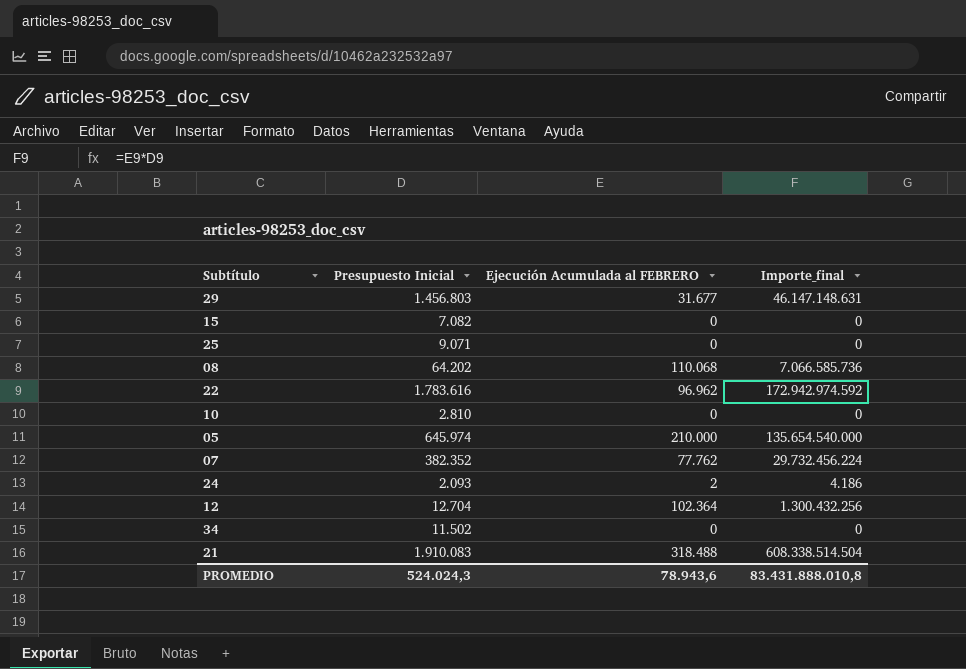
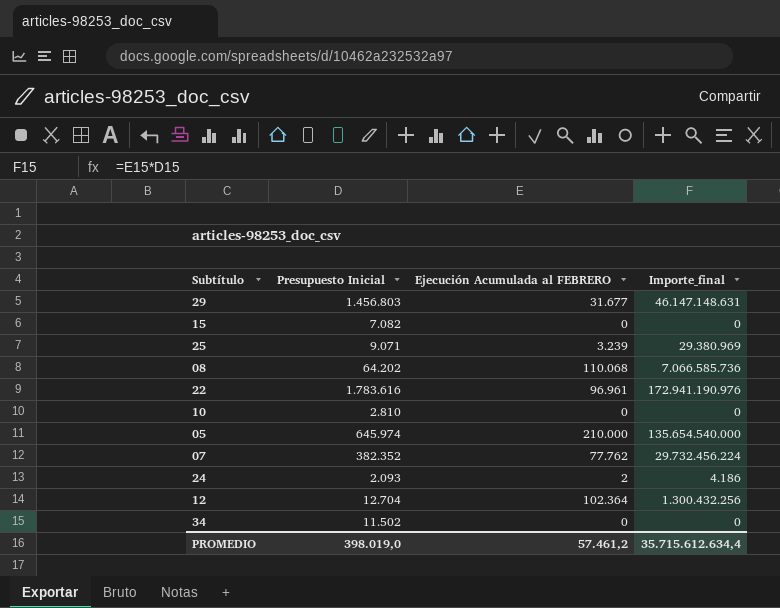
row 21: 1.910.083 | 318.488 | 608.338.514.504 -> none
25 | Ejecución Acumulada al FEBRERO: 0 -> 3.239
25 | Importe_final: 0 -> 29.380.969
22 | Ejecución Acumulada al FEBRERO: 96.962 -> 96.961
22 | Importe_final: 172.942.974.592 -> 172.941.190.976
PROMEDIO | Presupuesto Inicial: 524.024,3 -> 398.019,0
PROMEDIO | Ejecución Acumulada al FEBRERO: 78.943,6 -> 57.461,2
PROMEDIO | Importe_final: 83.431.888.010,8 -> 35.715.612.634,4

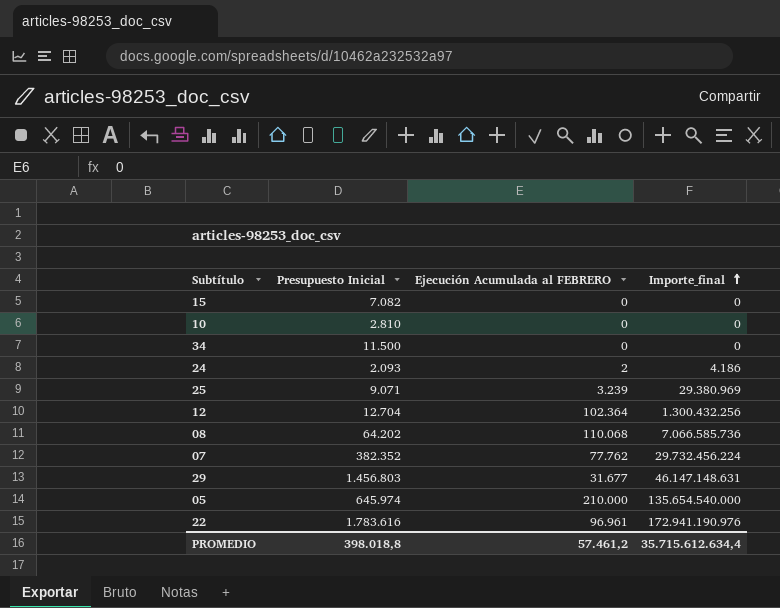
row order: none -> Importe_final ascending
34 | Presupuesto Inicial: 11.502 -> 11.500
PROMEDIO | Presupuesto Inicial: 398.019,0 -> 398.018,8

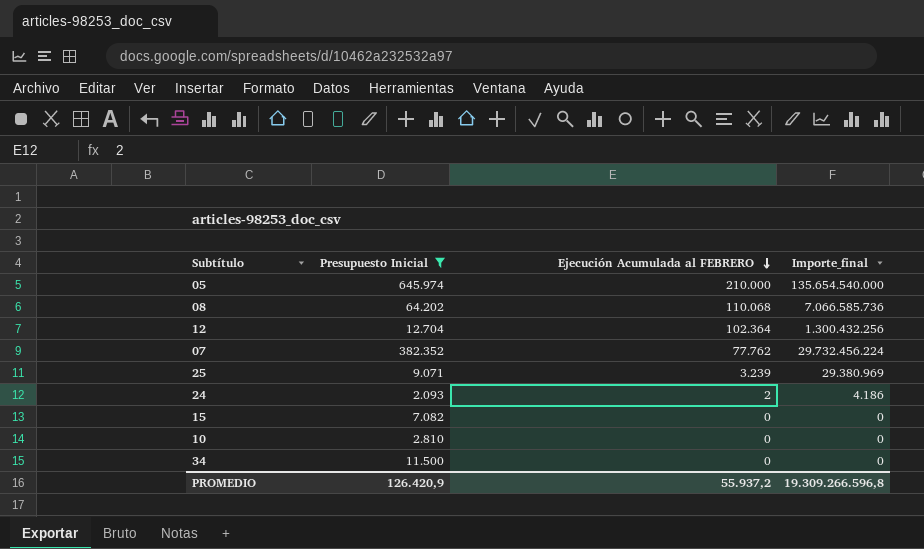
filter: none -> Presupuesto Inicial <= 645.974
row order: Importe_final ascending -> Ejecución Acumulada al FEBRERO descending
PROMEDIO | Presupuesto Inicial: 398.018,8 -> 126.420,9
PROMEDIO | Ejecución Acumulada al FEBRERO: 57.461,2 -> 55.937,2
PROMEDIO | Importe_final: 35.715.612.634,4 -> 19.309.266.596,8

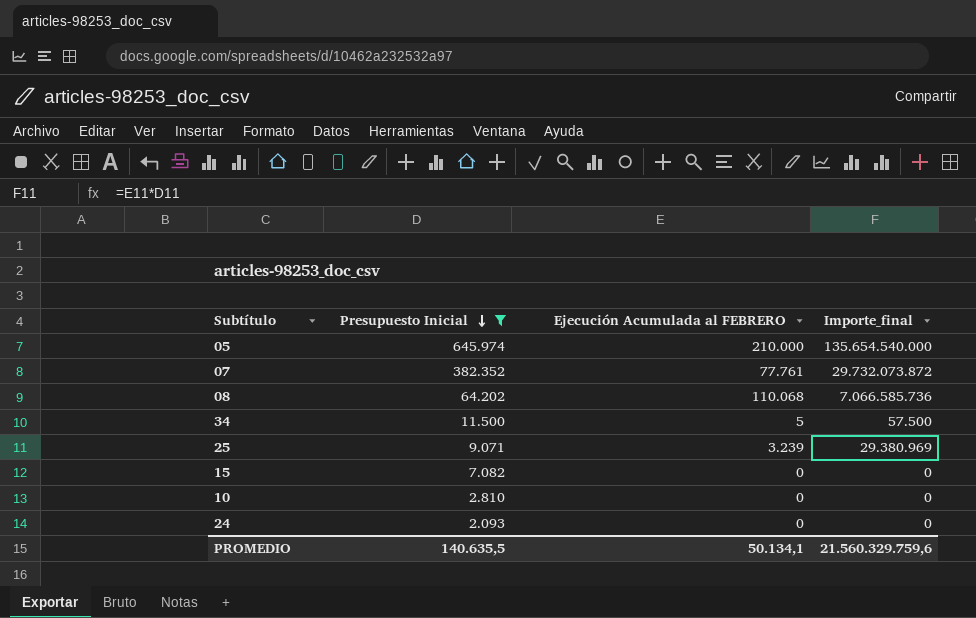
row order: Ejecución Acumulada al FEBRERO descending -> Presupuesto Inicial descending
row 12: 12.704 | 102.364 | 1.300.432.256 -> none
07 | Ejecución Acumulada al FEBRERO: 77.762 -> 77.761
07 | Importe_final: 29.732.456.224 -> 29.732.073.872
34 | Ejecución Acumulada al FEBRERO: 0 -> 5
34 | Importe_final: 0 -> 57.500
24 | Ejecución Acumulada al FEBRERO: 2 -> 0
24 | Importe_final: 4.186 -> 0
PROMEDIO | Presupuesto Inicial: 126.420,9 -> 140.635,5
PROMEDIO | Ejecución Acumulada al FEBRERO: 55.937,2 -> 50.134,1
PROMEDIO | Importe_final: 19.309.266.596,8 -> 21.560.329.759,6

